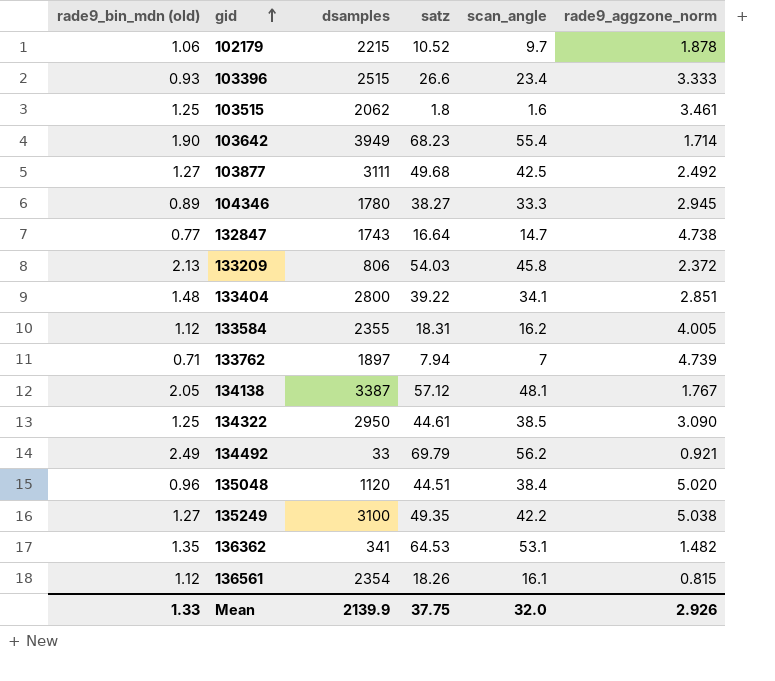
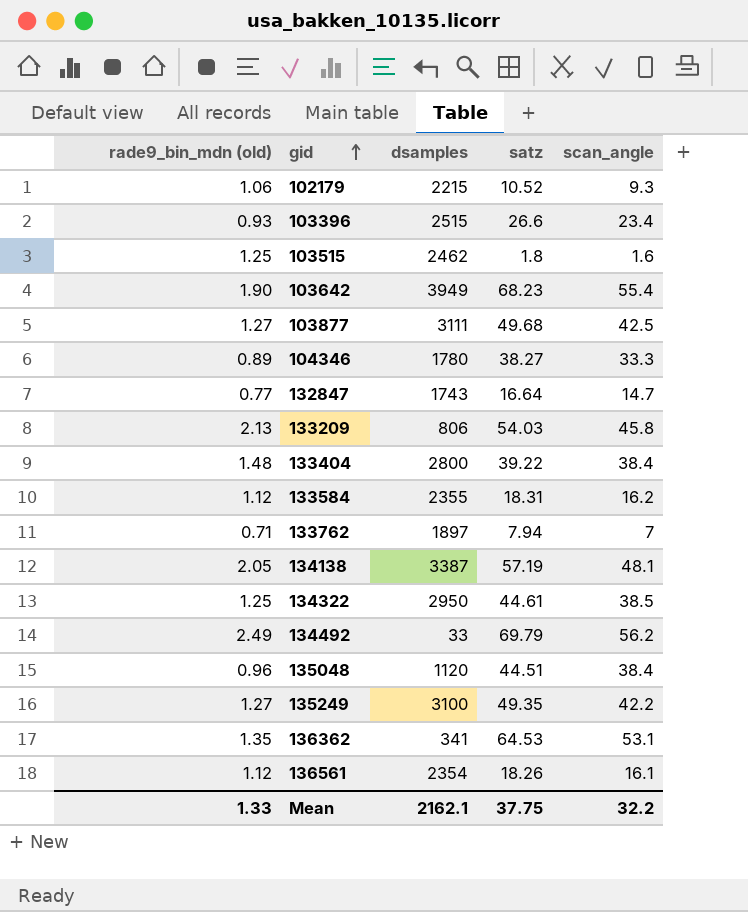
column rade9_aggzone_norm | position: 6 -> none
102179 | scan_angle: 9.7 -> 9.3
103515 | dsamples: 2062 -> 2462
133404 | scan_angle: 34.1 -> 38.4
134138 | satz: 57.12 -> 57.19
Mean | dsamples: 2139.9 -> 2162.1
Mean | scan_angle: 32.0 -> 32.2

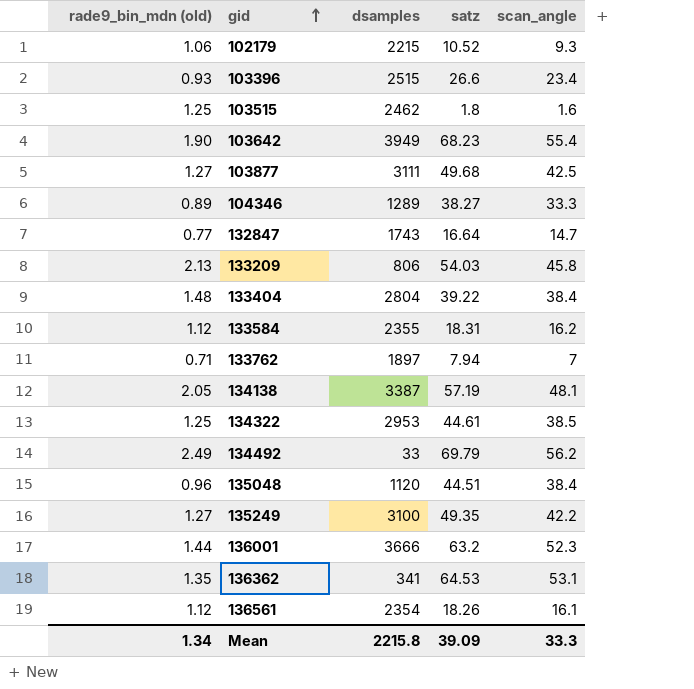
104346 | dsamples: 1780 -> 1289
133404 | dsamples: 2800 -> 2804
134322 | dsamples: 2950 -> 2953
row 136001: none -> 1.44 | 3666 | 63.2 | 52.3
Mean | rade9_bin_mdn (old): 1.33 -> 1.34
Mean | dsamples: 2162.1 -> 2215.8
Mean | satz: 37.75 -> 39.09
Mean | scan_angle: 32.2 -> 33.3

